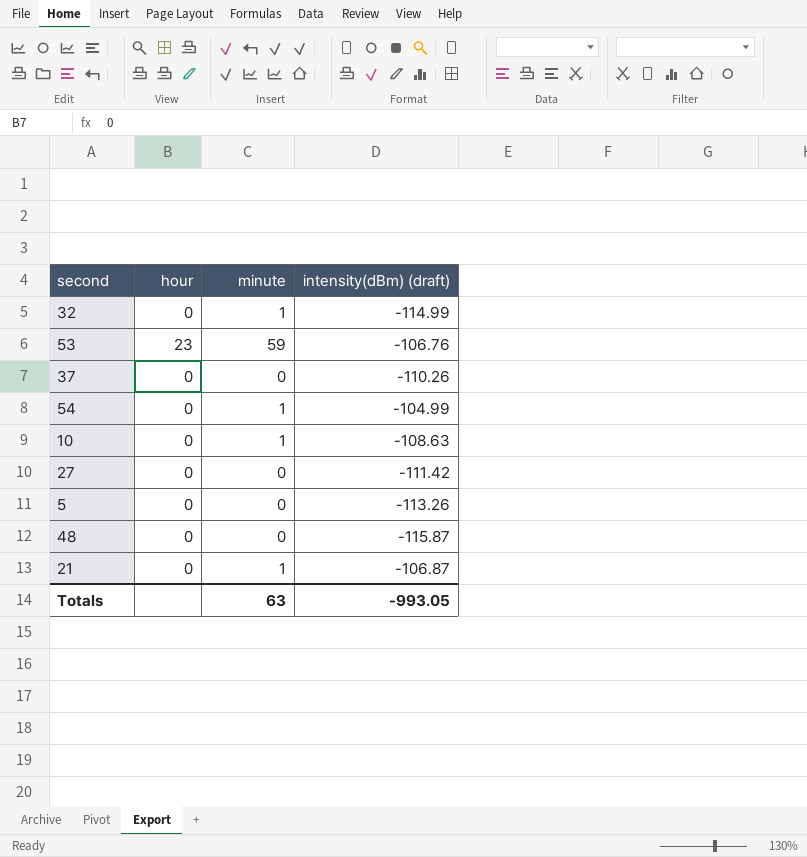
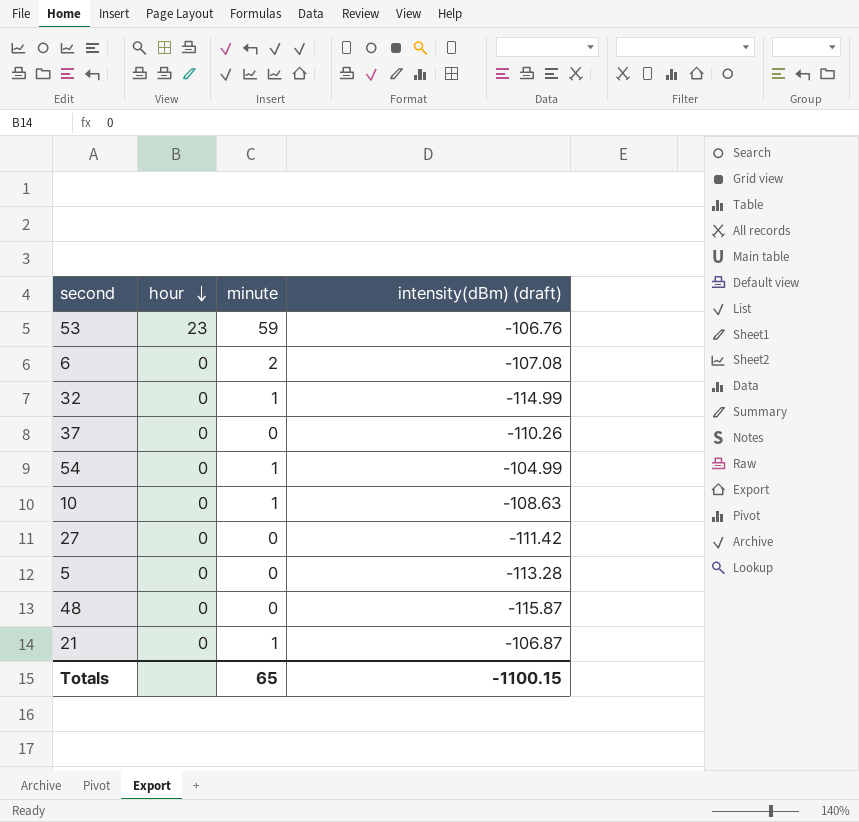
row order: none -> hour descending
row 6: none -> 0 | 2 | -107.08
5 | intensity(dBm) (draft): -113.26 -> -113.28
Totals | minute: 63 -> 65
Totals | intensity(dBm) (draft): -993.05 -> -1100.15

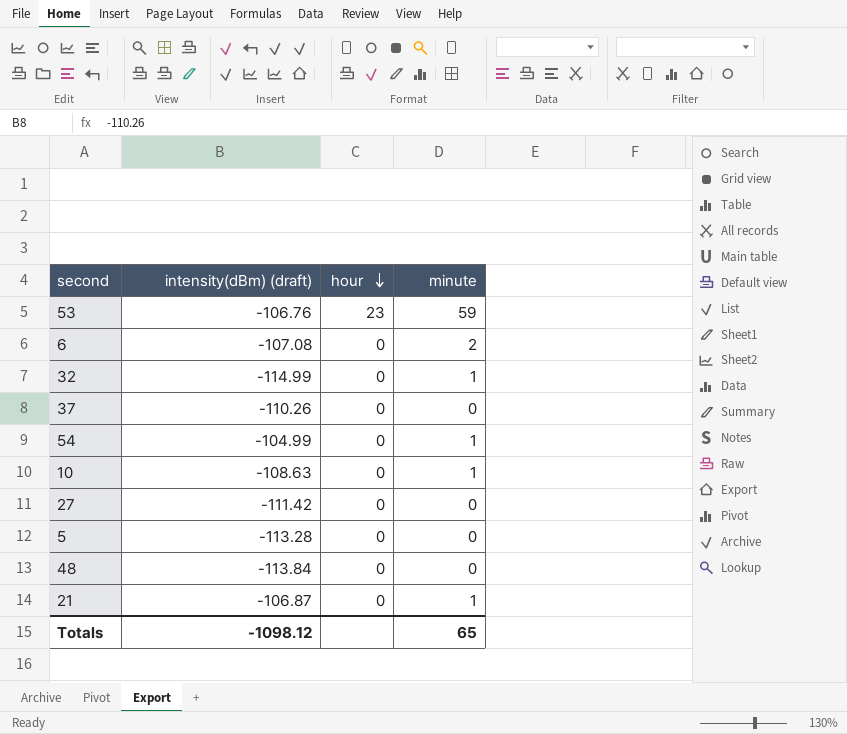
column intensity(dBm) (draft) | position: 4 -> 2
48 | intensity(dBm) (draft): -115.87 -> -113.84
Totals | intensity(dBm) (draft): -1100.15 -> -1098.12

